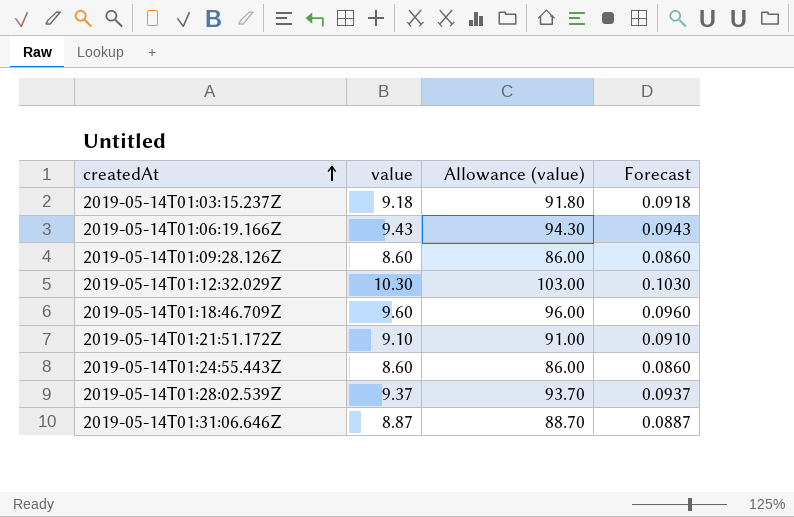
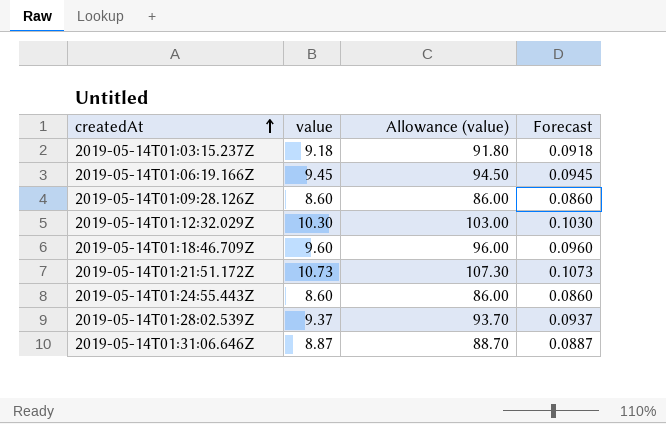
2019-05-14T01:06:19.166Z | value: 9.43 -> 9.45
2019-05-14T01:06:19.166Z | Allowance (value): 94.30 -> 94.50
2019-05-14T01:06:19.166Z | Forecast: 0.0943 -> 0.0945
2019-05-14T01:21:51.172Z | value: 9.10 -> 10.73
2019-05-14T01:21:51.172Z | Allowance (value): 91.00 -> 107.30
2019-05-14T01:21:51.172Z | Forecast: 0.0910 -> 0.1073

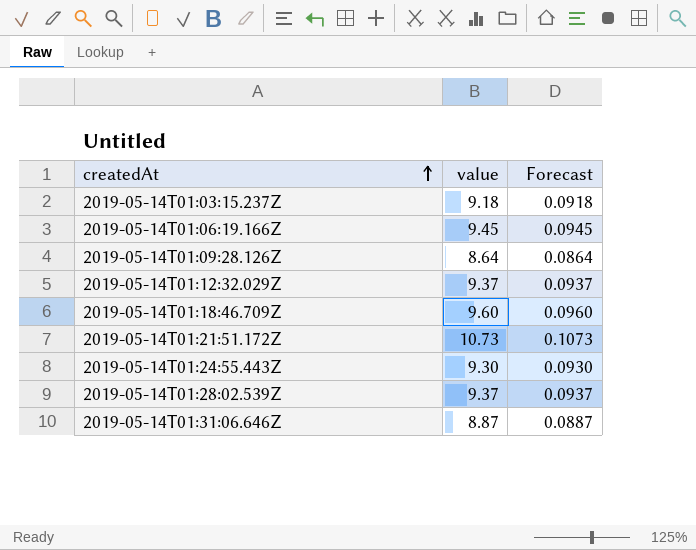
column Allowance (value) | formula: [value] * 10 -> none
2019-05-14T01:09:28.126Z | value: 8.60 -> 8.64
2019-05-14T01:09:28.126Z | Forecast: 0.0860 -> 0.0864
2019-05-14T01:12:32.029Z | value: 10.30 -> 9.37
2019-05-14T01:12:32.029Z | Forecast: 0.1030 -> 0.0937
2019-05-14T01:24:55.443Z | value: 8.60 -> 9.30
2019-05-14T01:24:55.443Z | Forecast: 0.0860 -> 0.0930

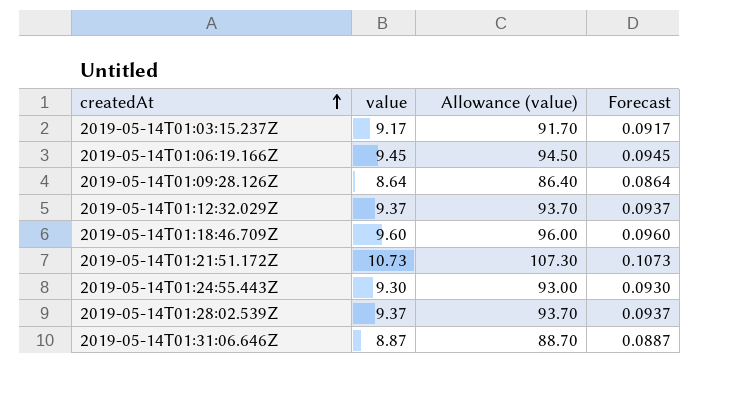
column Allowance (value) | formula: none -> [value] * 10
2019-05-14T01:03:15.237Z | value: 9.18 -> 9.17
2019-05-14T01:03:15.237Z | Forecast: 0.0918 -> 0.0917

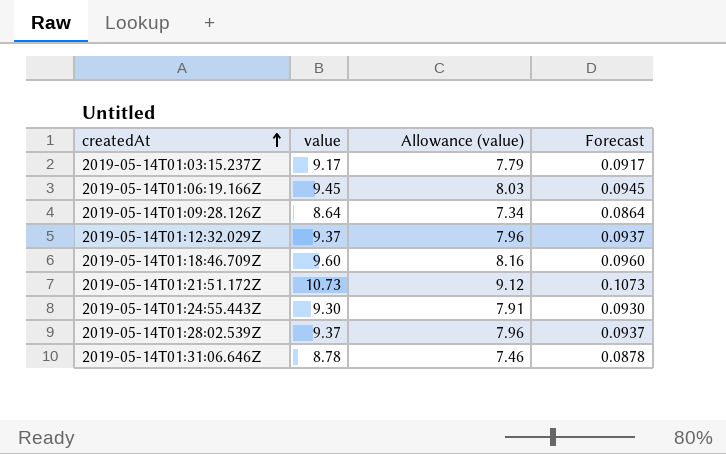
column Allowance (value) | formula: [value] * 10 -> [value] * 0.85
2019-05-14T01:31:06.646Z | value: 8.87 -> 8.78
2019-05-14T01:31:06.646Z | Forecast: 0.0887 -> 0.0878

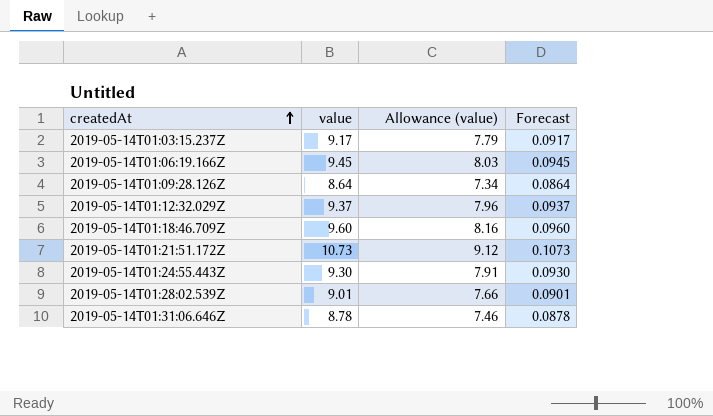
2019-05-14T01:28:02.539Z | value: 9.37 -> 9.01
2019-05-14T01:28:02.539Z | Allowance (value): 7.96 -> 7.66
2019-05-14T01:28:02.539Z | Forecast: 0.0937 -> 0.0901

